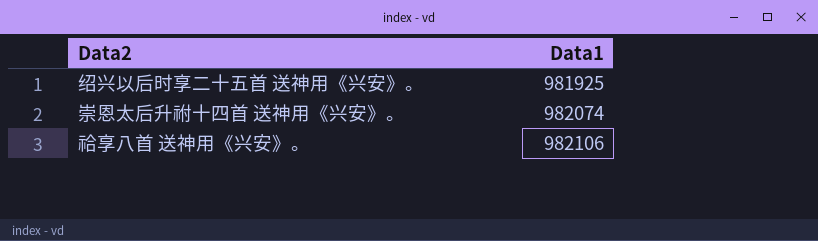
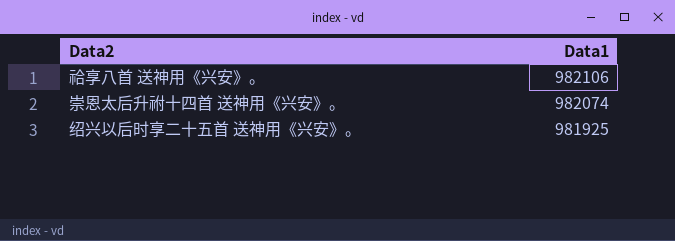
row order: Data1 ascending -> Data1 descending

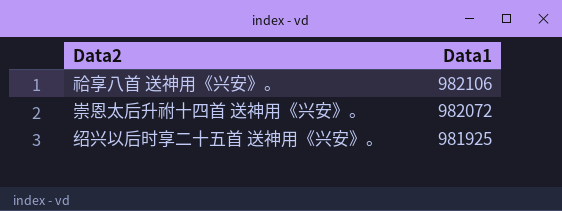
崇恩太后升祔十四首 送神用《兴安》。 | Data1: 982074 -> 982072

